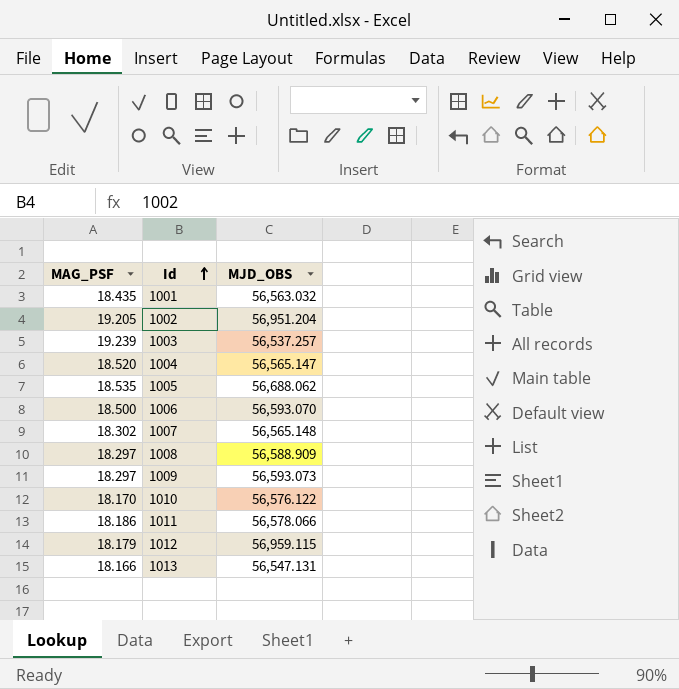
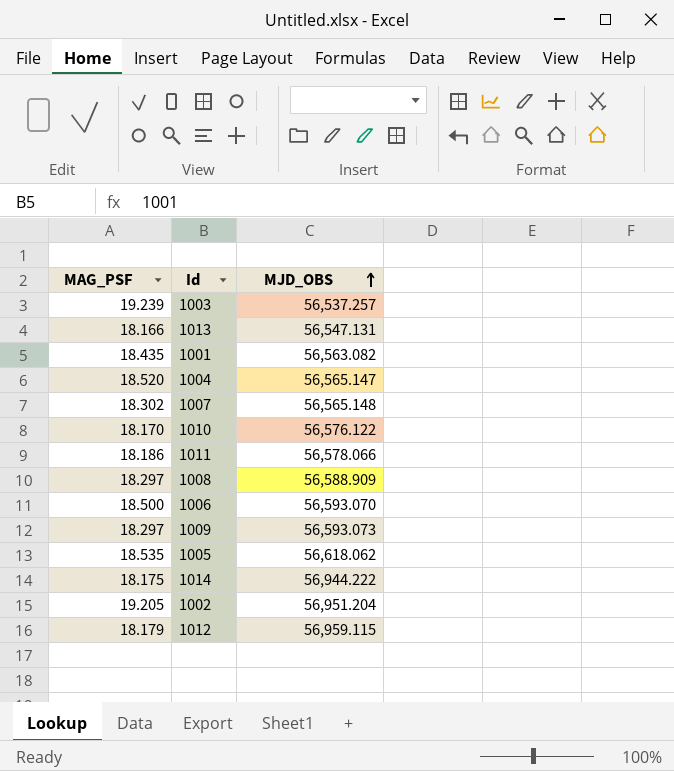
row order: Id ascending -> MJD_OBS ascending
1001 | MJD_OBS: 56,563.032 -> 56,563.082
1005 | MJD_OBS: 56,688.062 -> 56,618.062
row 1014: none -> 18.175 | 56,944.222

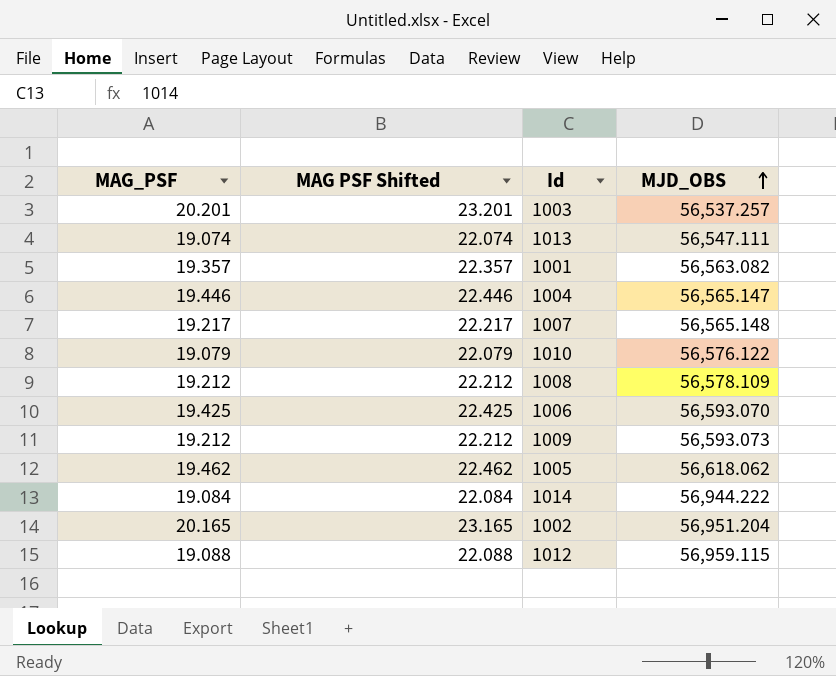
column MAG PSF Shifted | formula: none -> [MAG_PSF] + 3
row 1011: 18.186 | 56,578.066 -> none
1003 | MAG_PSF: 19.239 -> 20.201
1013 | MAG_PSF: 18.166 -> 19.074
1013 | MJD_OBS: 56,547.131 -> 56,547.111
1001 | MAG_PSF: 18.435 -> 19.357
1004 | MAG_PSF: 18.520 -> 19.446
1007 | MAG_PSF: 18.302 -> 19.217
1010 | MAG_PSF: 18.170 -> 19.079
1008 | MAG_PSF: 18.297 -> 19.212
1008 | MJD_OBS: 56,588.909 -> 56,578.109
1006 | MAG_PSF: 18.500 -> 19.425
1009 | MAG_PSF: 18.297 -> 19.212
1005 | MAG_PSF: 18.535 -> 19.462
1014 | MAG_PSF: 18.175 -> 19.084
1002 | MAG_PSF: 19.205 -> 20.165
1012 | MAG_PSF: 18.179 -> 19.088

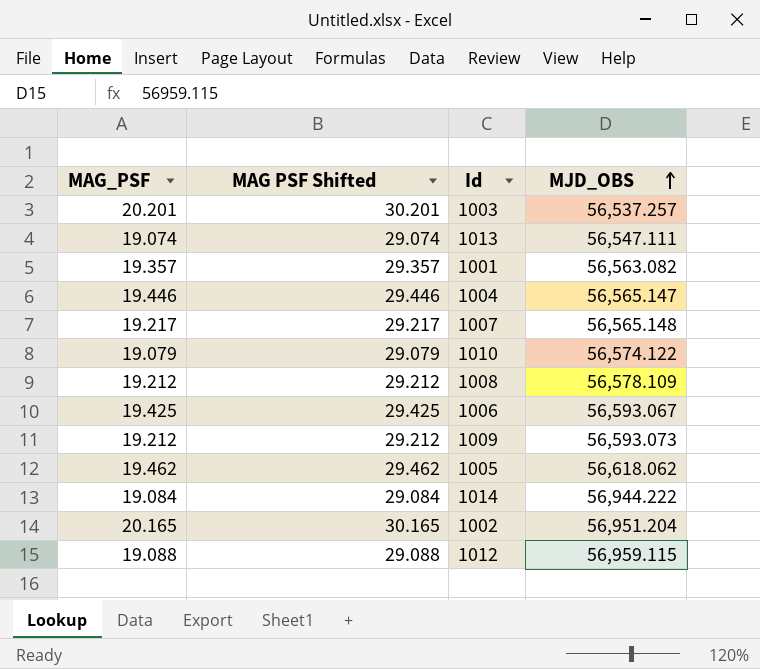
column MAG PSF Shifted | formula: [MAG_PSF] + 3 -> [MAG_PSF] + 10
1010 | MJD_OBS: 56,576.122 -> 56,574.122
1006 | MJD_OBS: 56,593.070 -> 56,593.067

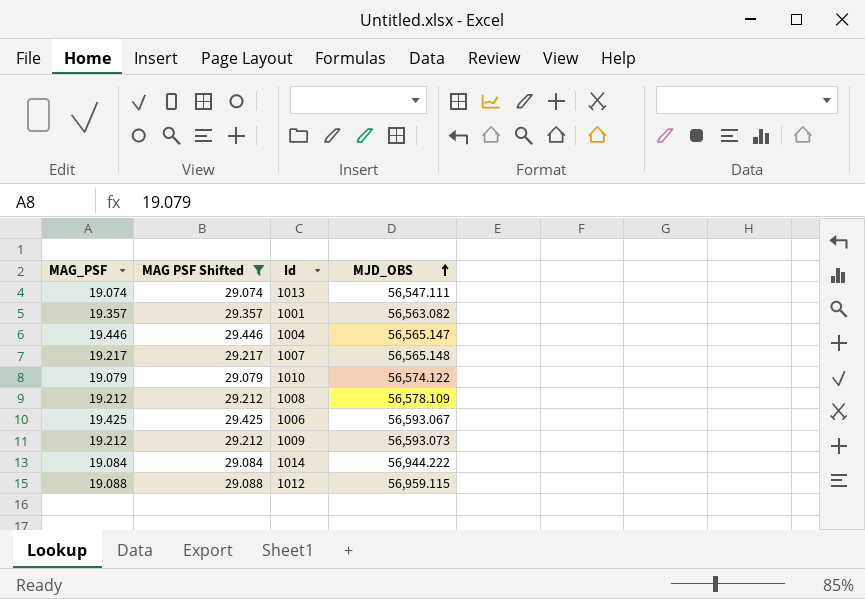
filter: none -> MAG PSF Shifted <= 29.446

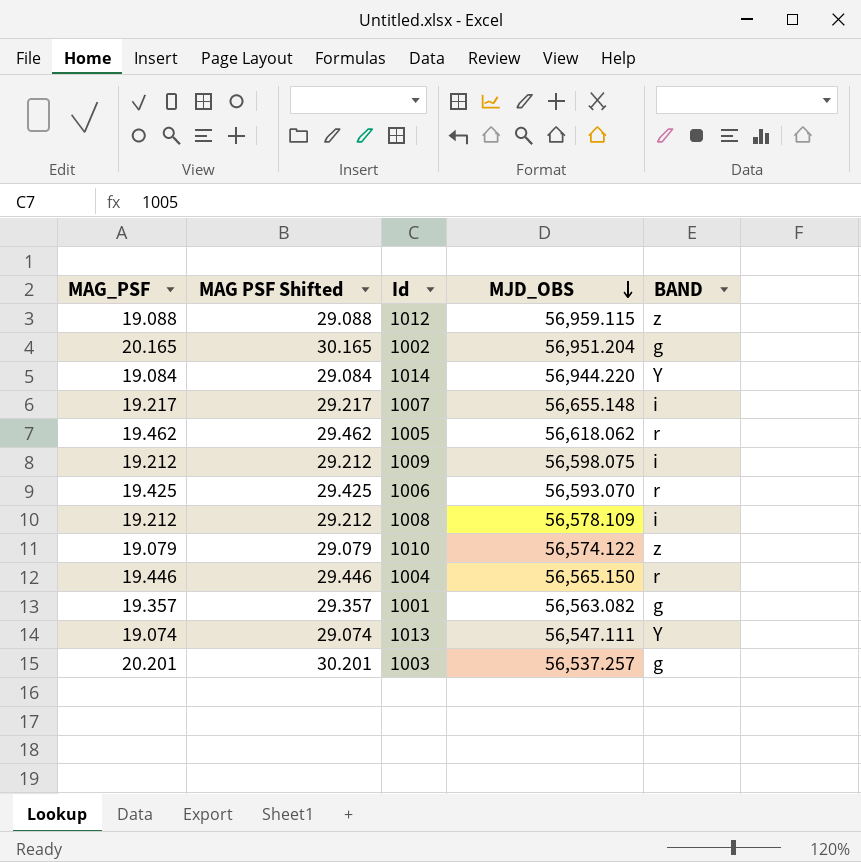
filter: MAG PSF Shifted <= 29.446 -> none
row order: MJD_OBS ascending -> MJD_OBS descending
column BAND | position: none -> 5
1014 | MJD_OBS: 56,944.222 -> 56,944.220
1007 | MJD_OBS: 56,565.148 -> 56,655.148
1009 | MJD_OBS: 56,593.073 -> 56,598.075
1006 | MJD_OBS: 56,593.067 -> 56,593.070
1004 | MJD_OBS: 56,565.147 -> 56,565.150

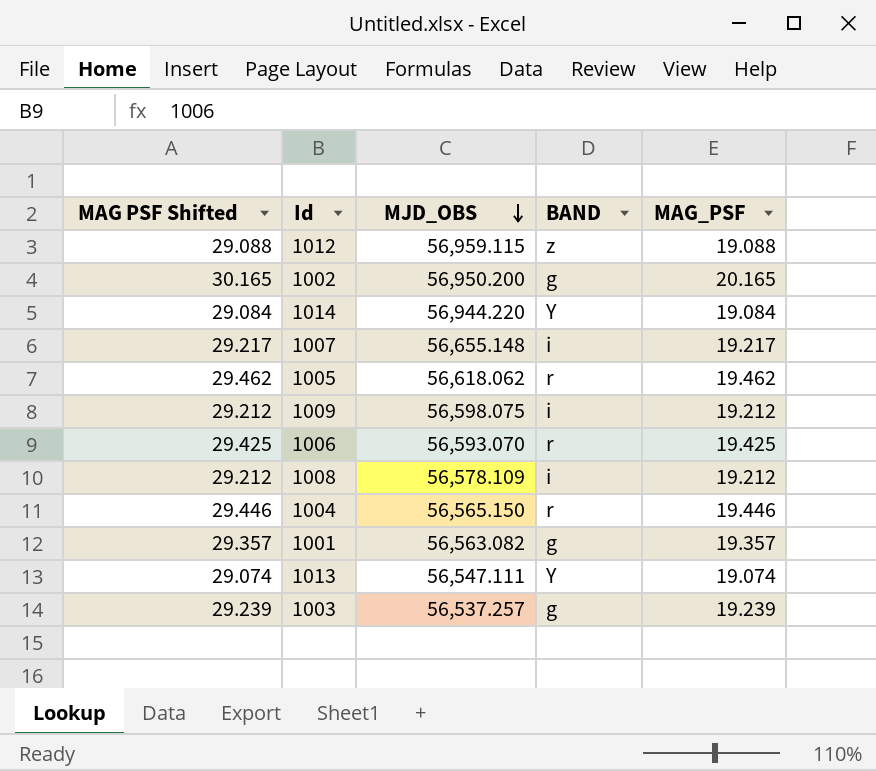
column MAG_PSF | position: 1 -> 5
row 1010: 19.079 | 29.079 | 56,574.122 | z -> none
1002 | MJD_OBS: 56,951.204 -> 56,950.200
1003 | MAG PSF Shifted: 30.201 -> 29.239
1003 | MAG_PSF: 20.201 -> 19.239

